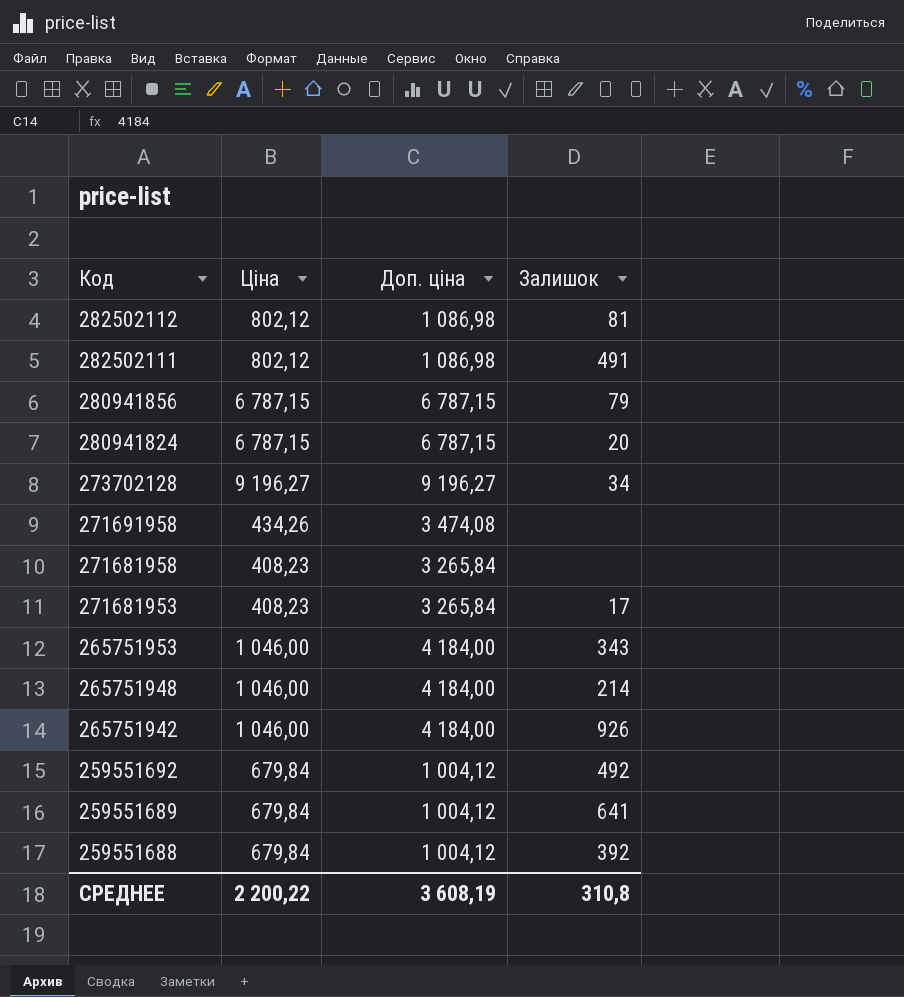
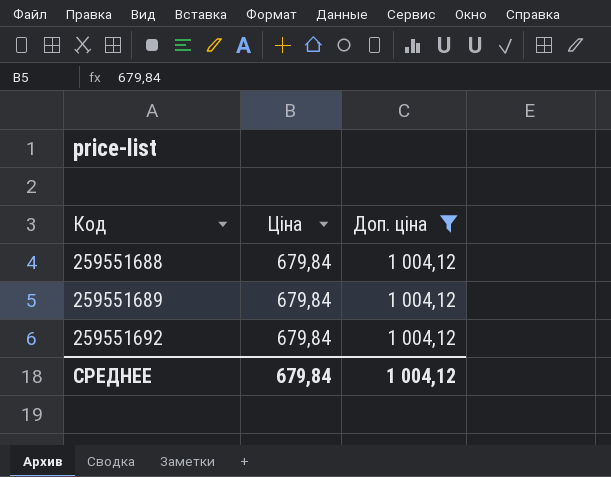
filter: none -> Доп. ціна = 1 004,12
row order: Код descending -> Код ascending
column Залишок | position: 4 -> none
СРЕДНЕЕ | Ціна: 2 200,22 -> 679,84
СРЕДНЕЕ | Доп. ціна: 3 608,19 -> 1 004,12

